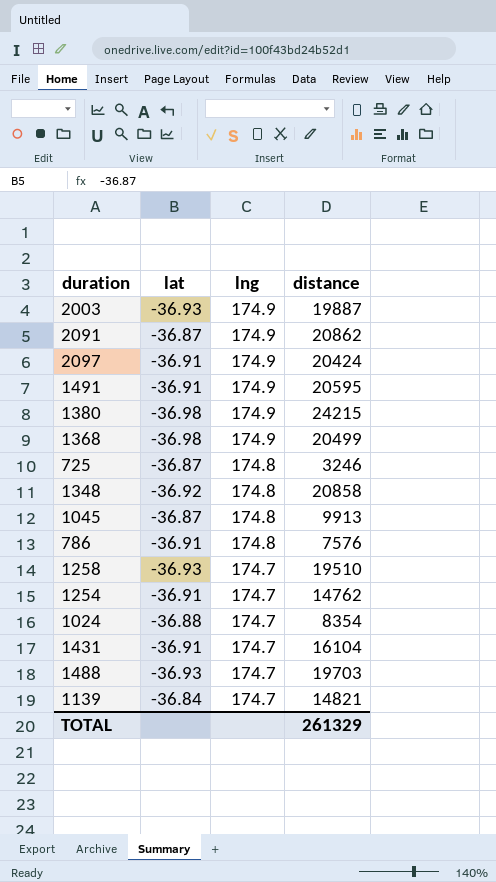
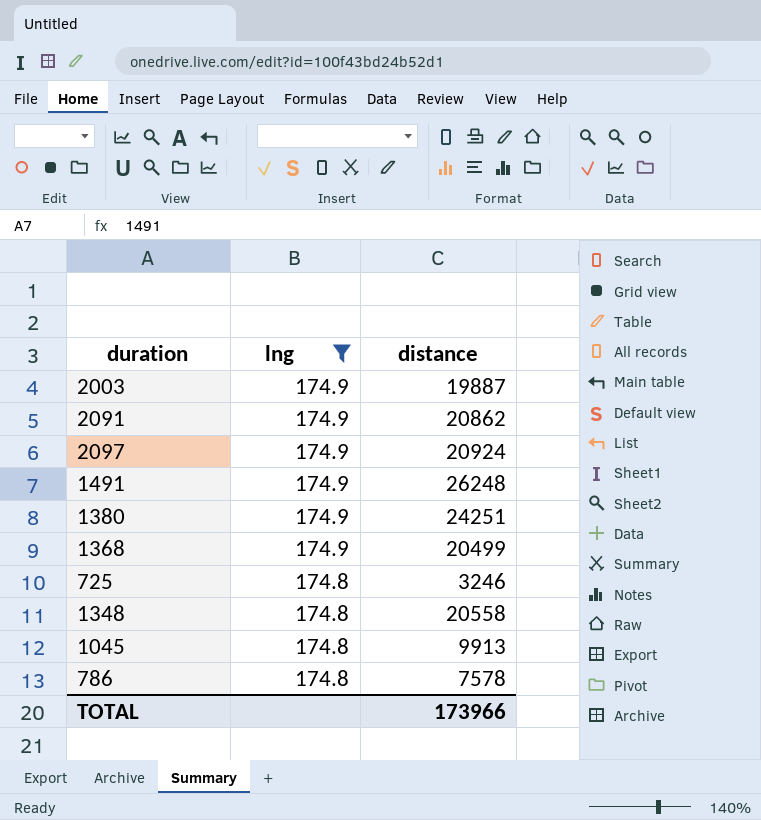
filter: none -> lng != 174.7
column lat | position: 2 -> none
2097 | distance: 20424 -> 20924
1491 | distance: 20595 -> 26248
1380 | distance: 24215 -> 24251
1348 | distance: 20858 -> 20558
786 | distance: 7576 -> 7578
TOTAL | distance: 261329 -> 173966

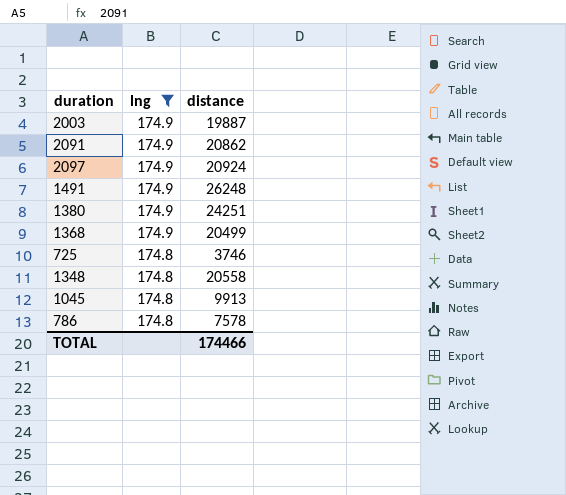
725 | distance: 3246 -> 3746
TOTAL | distance: 173966 -> 174466

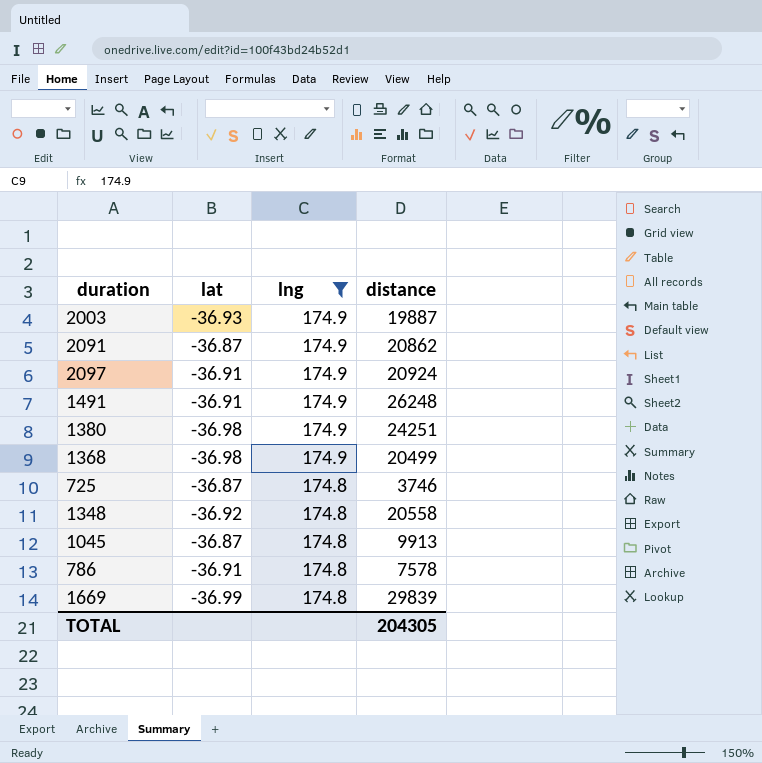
column lat | position: none -> 2
row 1669: none -> -36.99 | 174.8 | 29839
TOTAL | distance: 174466 -> 204305

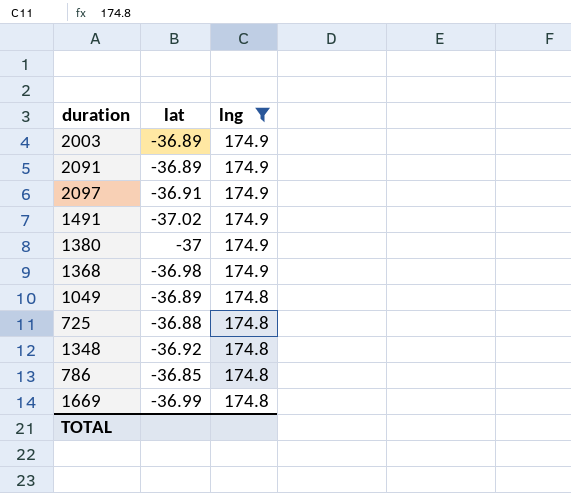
column distance | position: 4 -> none
row 1045: -36.87 | 174.8 | 9913 -> none
2003 | lat: -36.93 -> -36.89
2091 | lat: -36.87 -> -36.89
1491 | lat: -36.91 -> -37.02
1380 | lat: -36.98 -> -37
row 1049: none -> -36.89 | 174.8
725 | lat: -36.87 -> -36.88
786 | lat: -36.91 -> -36.85

